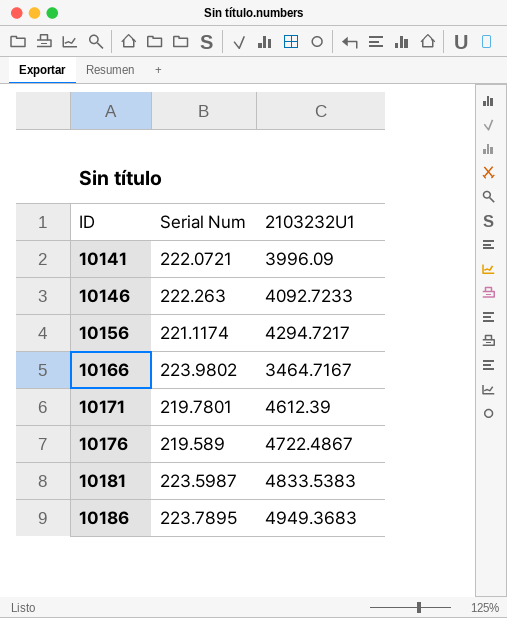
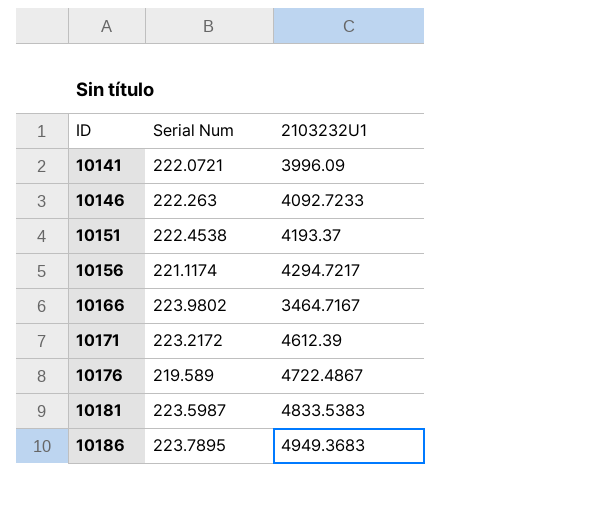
row 10151: none -> 222.4538 | 4193.37
10171 | Serial Num: 219.7801 -> 223.2172

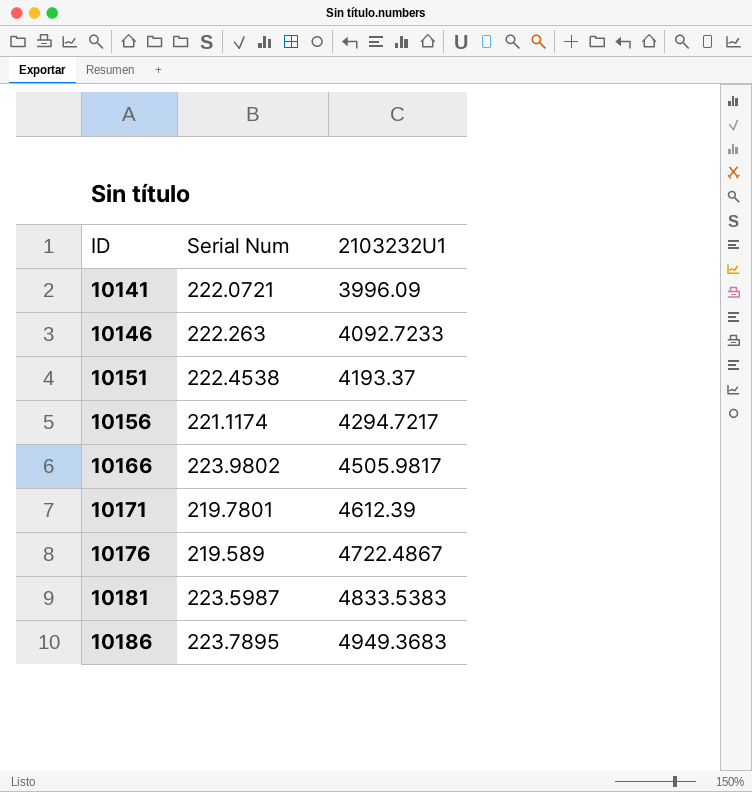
10166 | 2103232U1: 3464.7167 -> 4505.9817
10171 | Serial Num: 223.2172 -> 219.7801

